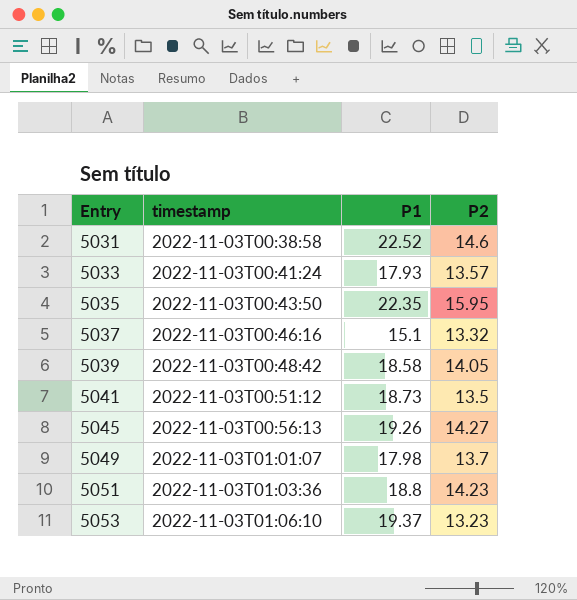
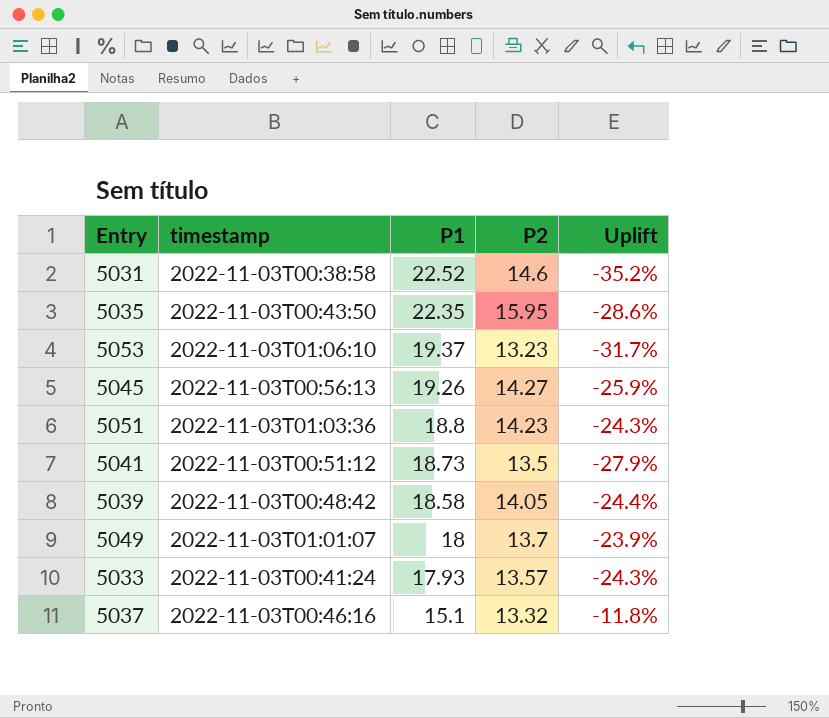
row order: Entry ascending -> P1 descending
column Uplift | formula: none -> ([P2] - [P1]) / [P1]
5049 | P1: 17.98 -> 18

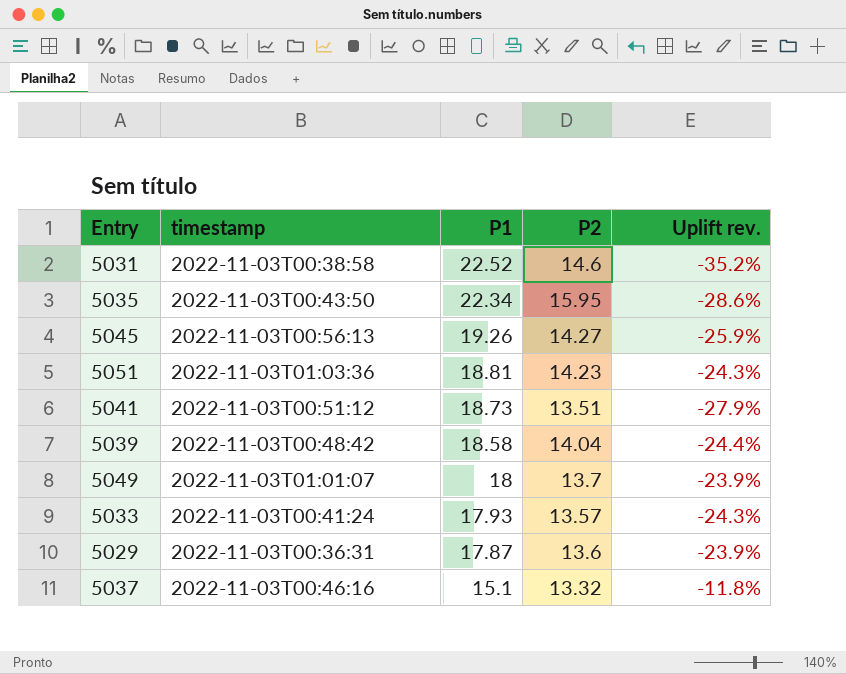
column name: Uplift -> Uplift rev.
row 5053: 2022-11-03T01:06:10 | 19.37 | 13.23 | -31.7% -> none
5035 | P1: 22.35 -> 22.34
5051 | P1: 18.8 -> 18.81
5041 | P2: 13.5 -> 13.51
5039 | P2: 14.05 -> 14.04
row 5029: none -> 2022-11-03T00:36:31 | 17.87 | 13.6 | -23.9%

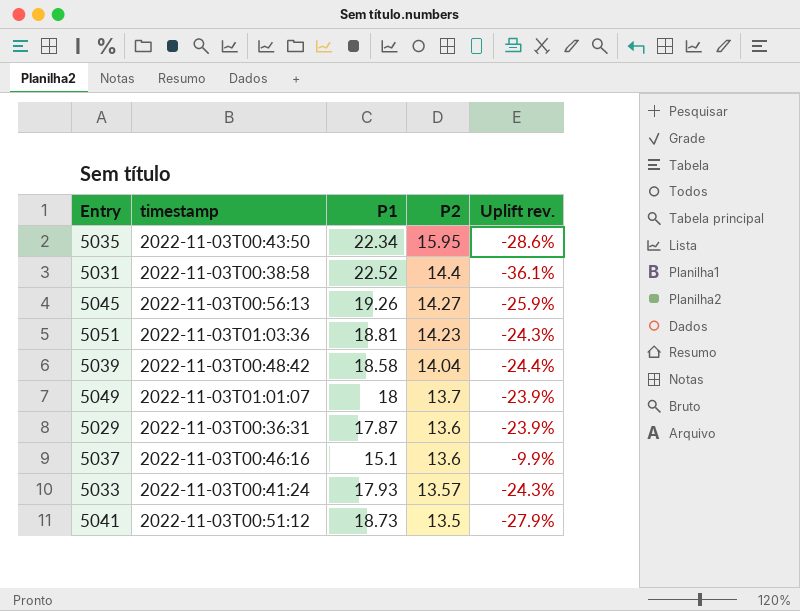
row order: P1 descending -> P2 descending
5031 | P2: 14.6 -> 14.4
5031 | Uplift rev.: -35.2% -> -36.1%
5037 | P2: 13.32 -> 13.6
5037 | Uplift rev.: -11.8% -> -9.9%
5041 | P2: 13.51 -> 13.5

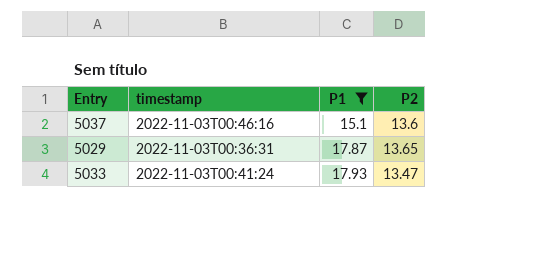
filter: none -> P1 <= 17.93
row order: P2 descending -> P1 ascending
column Uplift rev. | formula: ([P2] - [P1]) / [P1] -> none
5029 | P2: 13.6 -> 13.65
5033 | P2: 13.57 -> 13.47

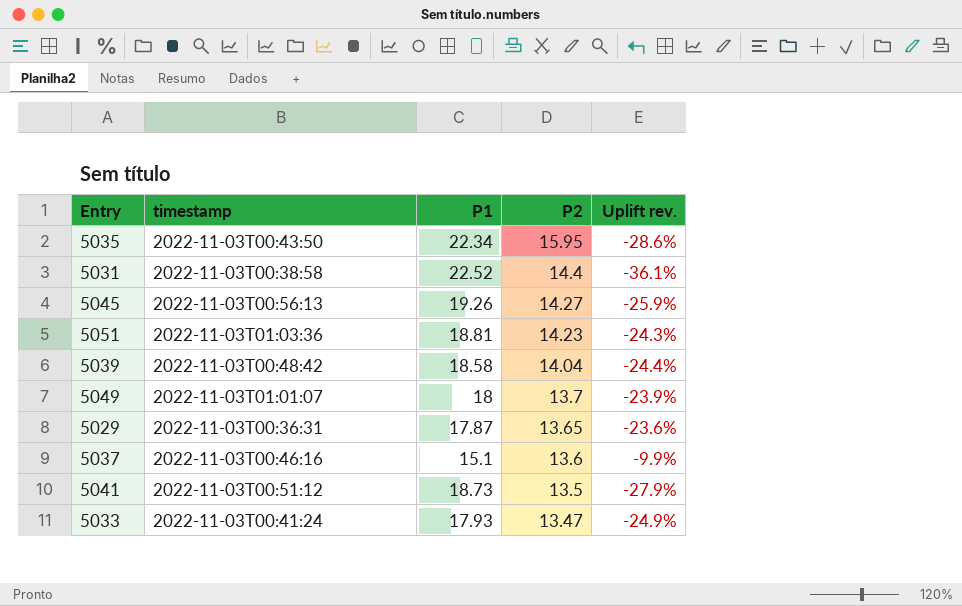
filter: P1 <= 17.93 -> none
row order: P1 ascending -> P2 descending
column Uplift rev. | formula: none -> ([P2] - [P1]) / [P1]

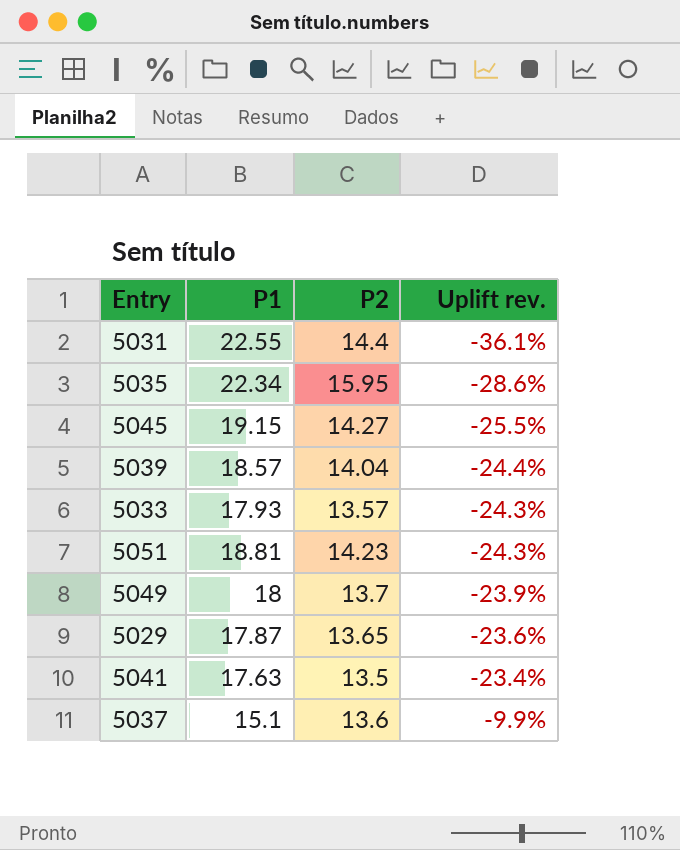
row order: P2 descending -> Uplift rev. ascending
column timestamp | position: 2 -> none
5031 | P1: 22.52 -> 22.55
5045 | P1: 19.26 -> 19.15
5045 | Uplift rev.: -25.9% -> -25.5%
5039 | P1: 18.58 -> 18.57
5033 | P2: 13.47 -> 13.57
5033 | Uplift rev.: -24.9% -> -24.3%
5041 | P1: 18.73 -> 17.63
5041 | Uplift rev.: -27.9% -> -23.4%

